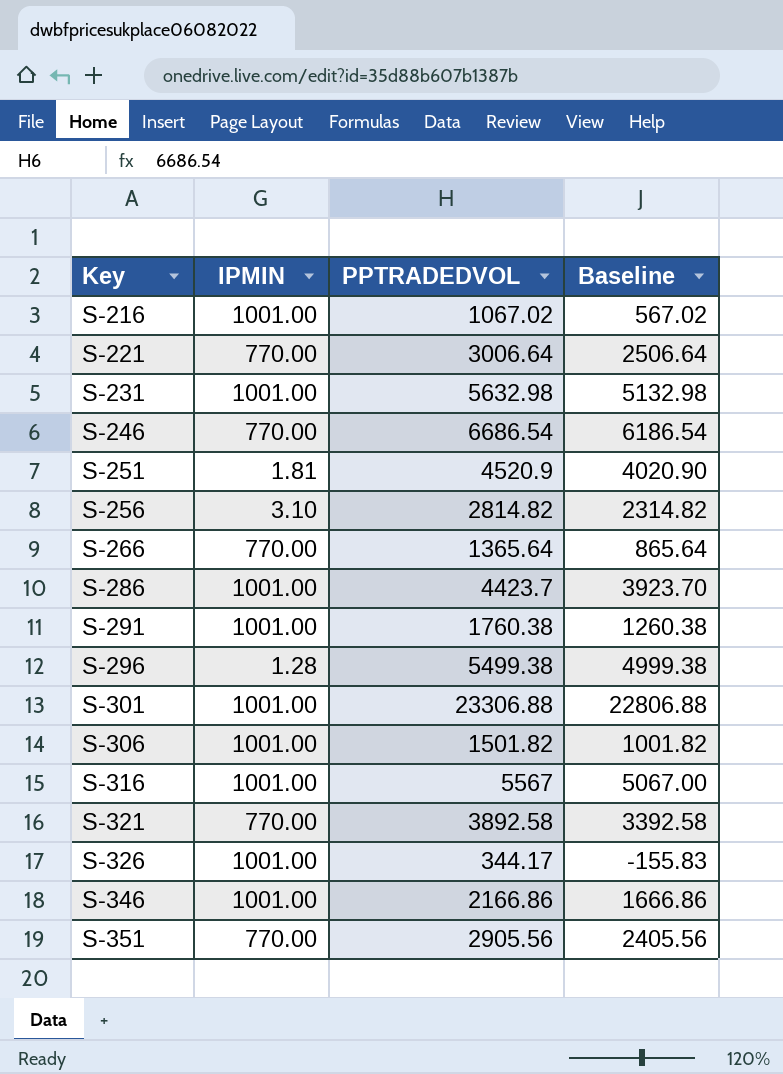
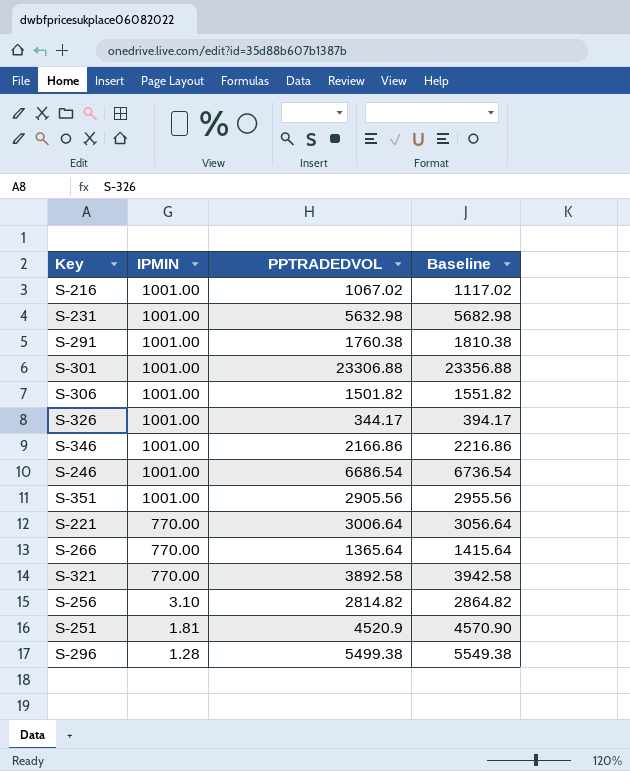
row order: Key ascending -> IPMIN descending
column Baseline | formula: [PPTRADEDVOL] - 500 -> [PPTRADEDVOL] + 50
row S-286: 1001.00 | 4423.7 | 3923.70 -> none
row S-316: 1001.00 | 5567 | 5067.00 -> none
S-246 | IPMIN: 770.00 -> 1001.00
S-351 | IPMIN: 770.00 -> 1001.00

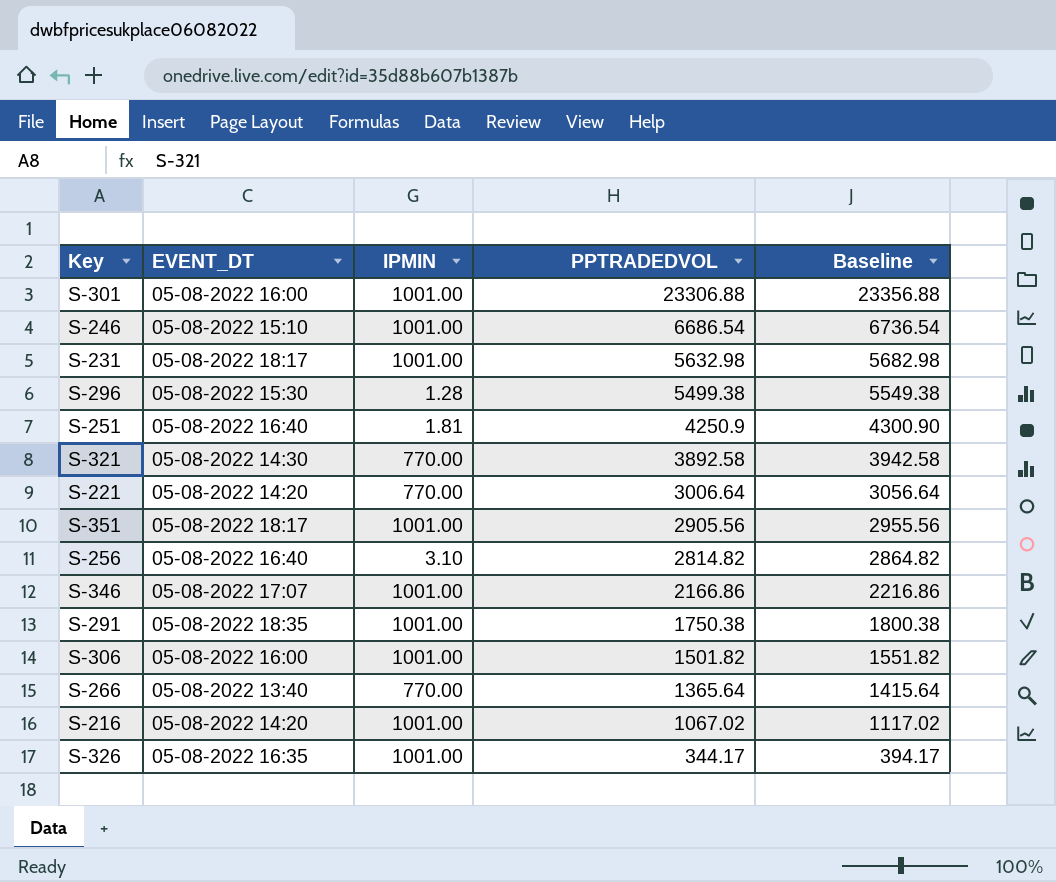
row order: IPMIN descending -> PPTRADEDVOL descending
column EVENT_DT | position: none -> 2
S-251 | PPTRADEDVOL: 4520.9 -> 4250.9
S-251 | Baseline: 4570.90 -> 4300.90
S-291 | PPTRADEDVOL: 1760.38 -> 1750.38
S-291 | Baseline: 1810.38 -> 1800.38

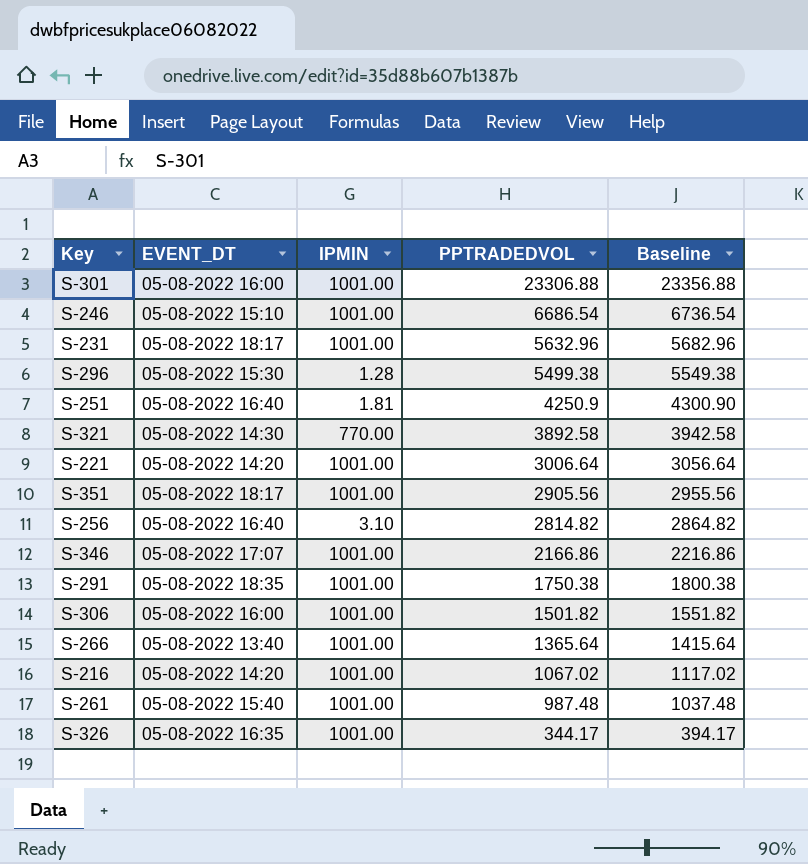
S-231 | PPTRADEDVOL: 5632.98 -> 5632.96
S-231 | Baseline: 5682.98 -> 5682.96
S-221 | IPMIN: 770.00 -> 1001.00
S-266 | IPMIN: 770.00 -> 1001.00
row S-261: none -> 05-08-2022 15:40 | 1001.00 | 987.48 | 1037.48

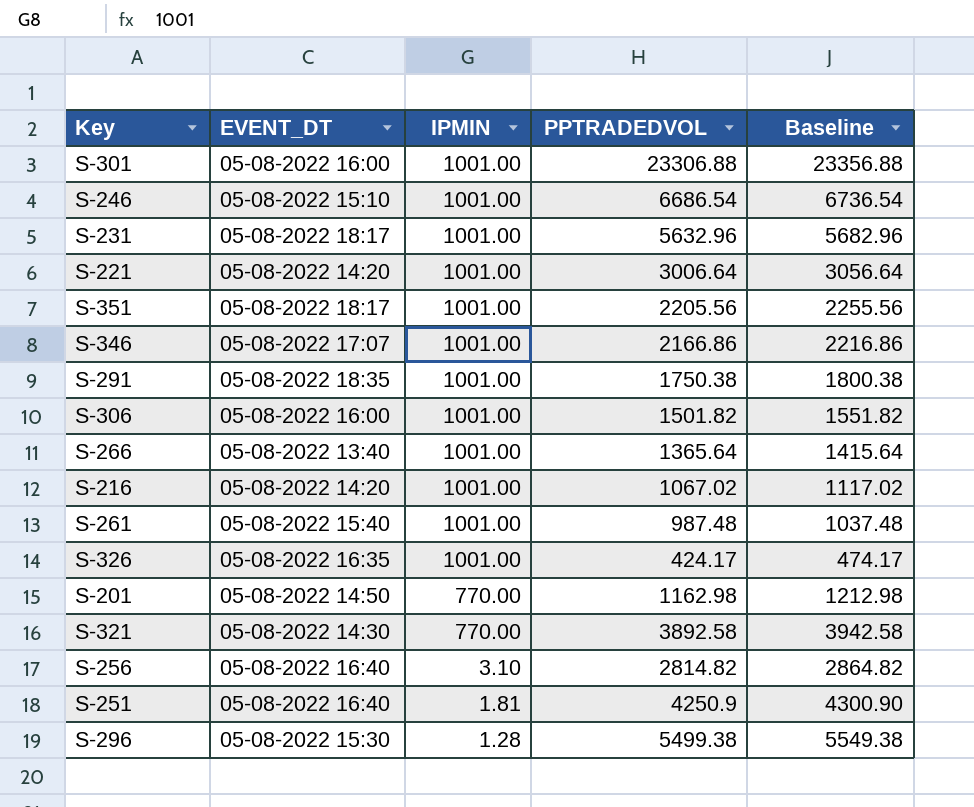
row order: PPTRADEDVOL descending -> IPMIN descending
S-351 | PPTRADEDVOL: 2905.56 -> 2205.56
S-351 | Baseline: 2955.56 -> 2255.56
S-326 | PPTRADEDVOL: 344.17 -> 424.17
S-326 | Baseline: 394.17 -> 474.17
row S-201: none -> 05-08-2022 14:50 | 770.00 | 1162.98 | 1212.98

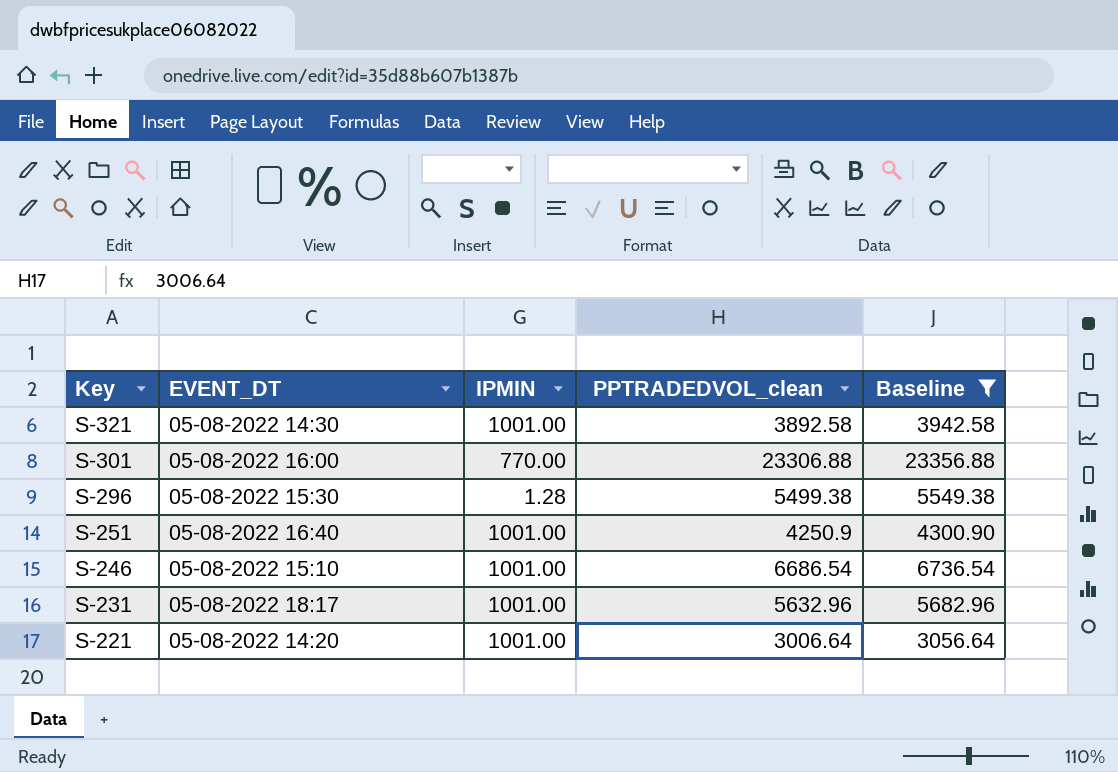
filter: none -> Baseline >= 3056.64
row order: IPMIN descending -> Key descending
column name: PPTRADEDVOL -> PPTRADEDVOL_clean
S-321 | IPMIN: 770.00 -> 1001.00
S-301 | IPMIN: 1001.00 -> 770.00
S-251 | IPMIN: 1.81 -> 1001.00

